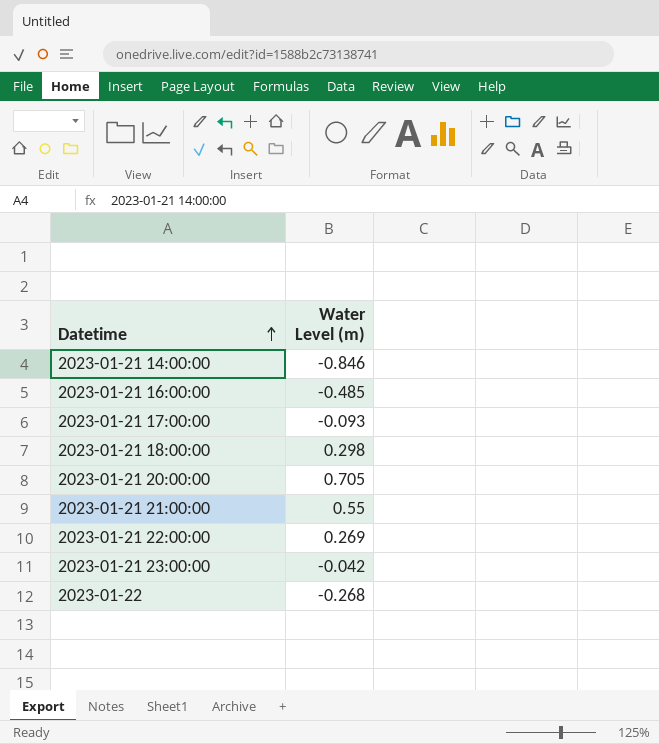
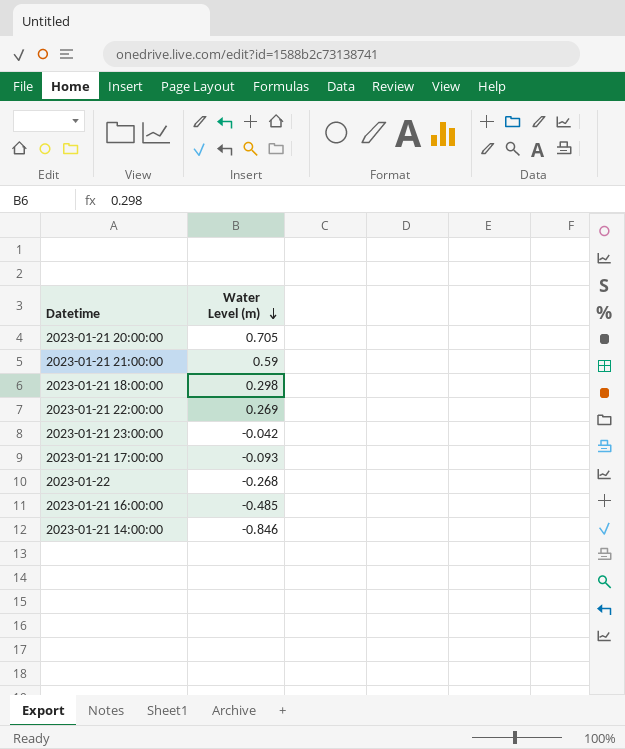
row order: Datetime ascending -> Water Level (m) descending
2023-01-21 21:00:00 | Water Level (m): 0.55 -> 0.59

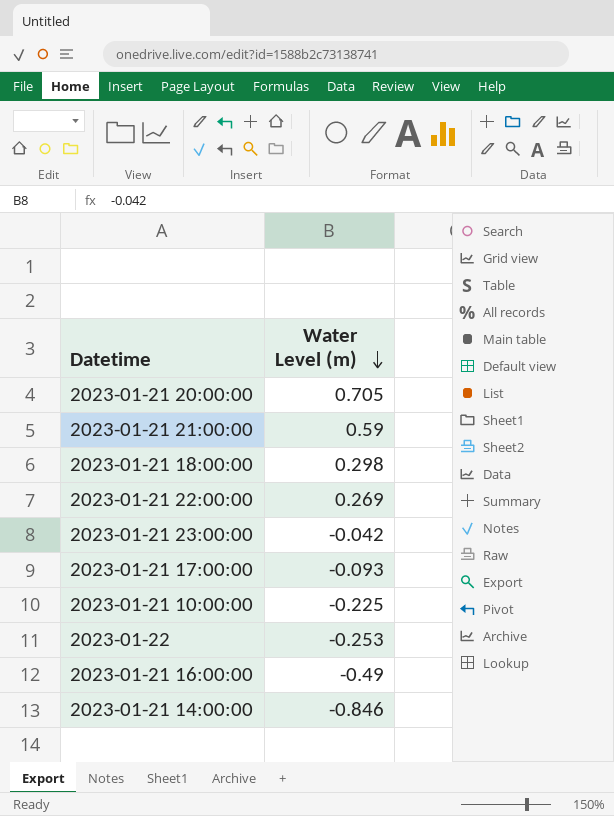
row 2023-01-21 10:00:00: none -> -0.225
2023-01-22 | Water Level (m): -0.268 -> -0.253
2023-01-21 16:00:00 | Water Level (m): -0.485 -> -0.49

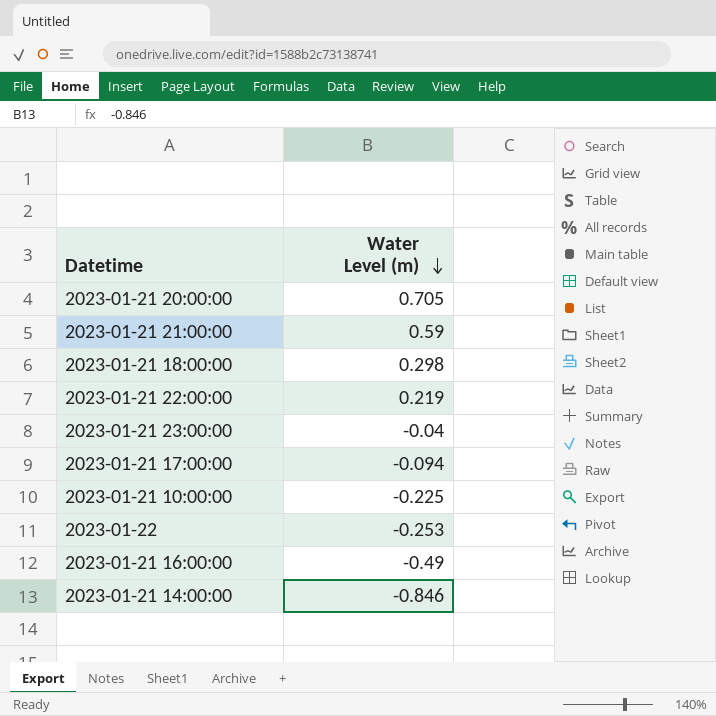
2023-01-21 22:00:00 | Water Level (m): 0.269 -> 0.219
2023-01-21 23:00:00 | Water Level (m): -0.042 -> -0.04
2023-01-21 17:00:00 | Water Level (m): -0.093 -> -0.094

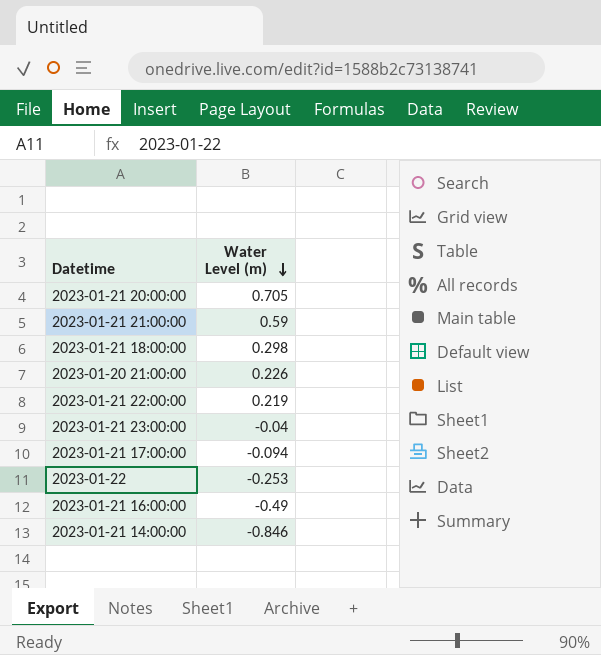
row 2023-01-21 10:00:00: -0.225 -> none
row 2023-01-20 21:00:00: none -> 0.226

